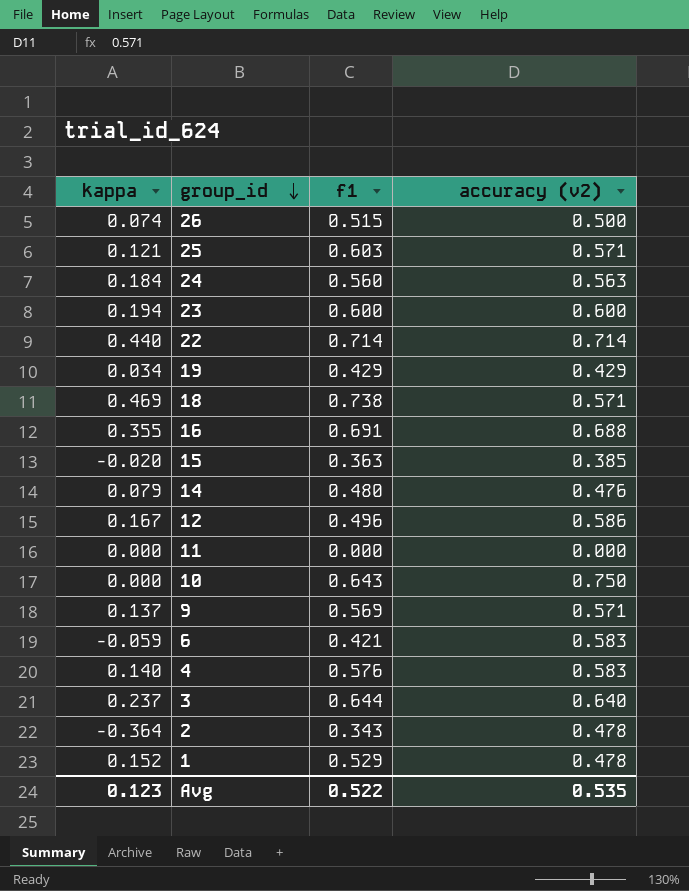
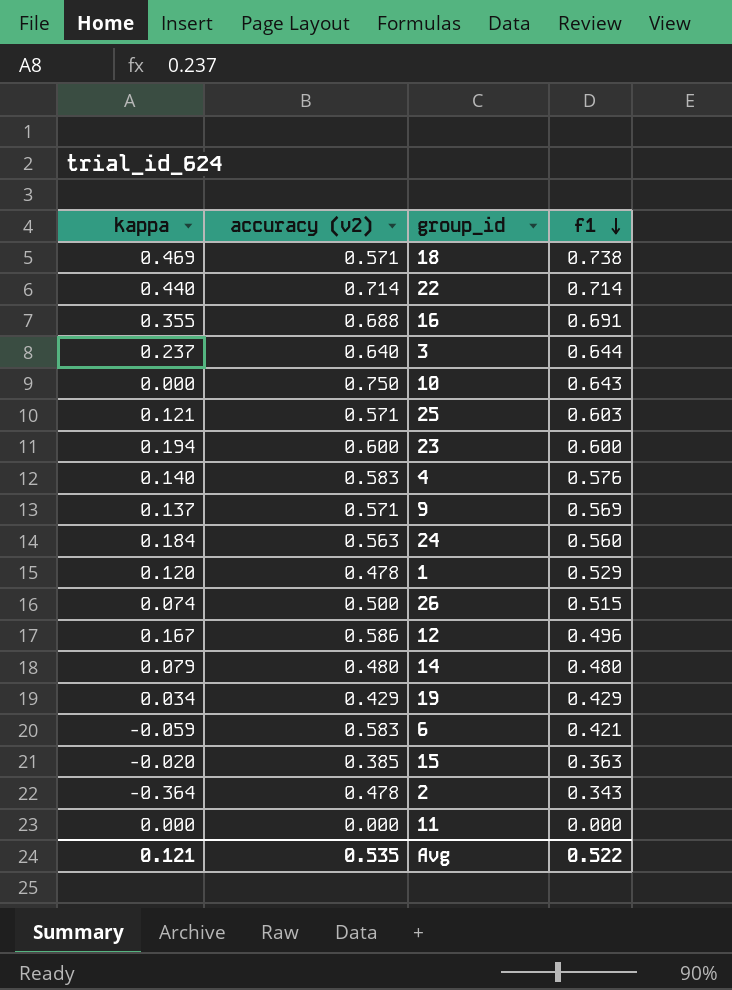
row order: group_id descending -> f1 descending
column accuracy (v2) | position: 4 -> 2
1 | kappa: 0.152 -> 0.120
14 | accuracy (v2): 0.476 -> 0.480
Avg | kappa: 0.123 -> 0.121

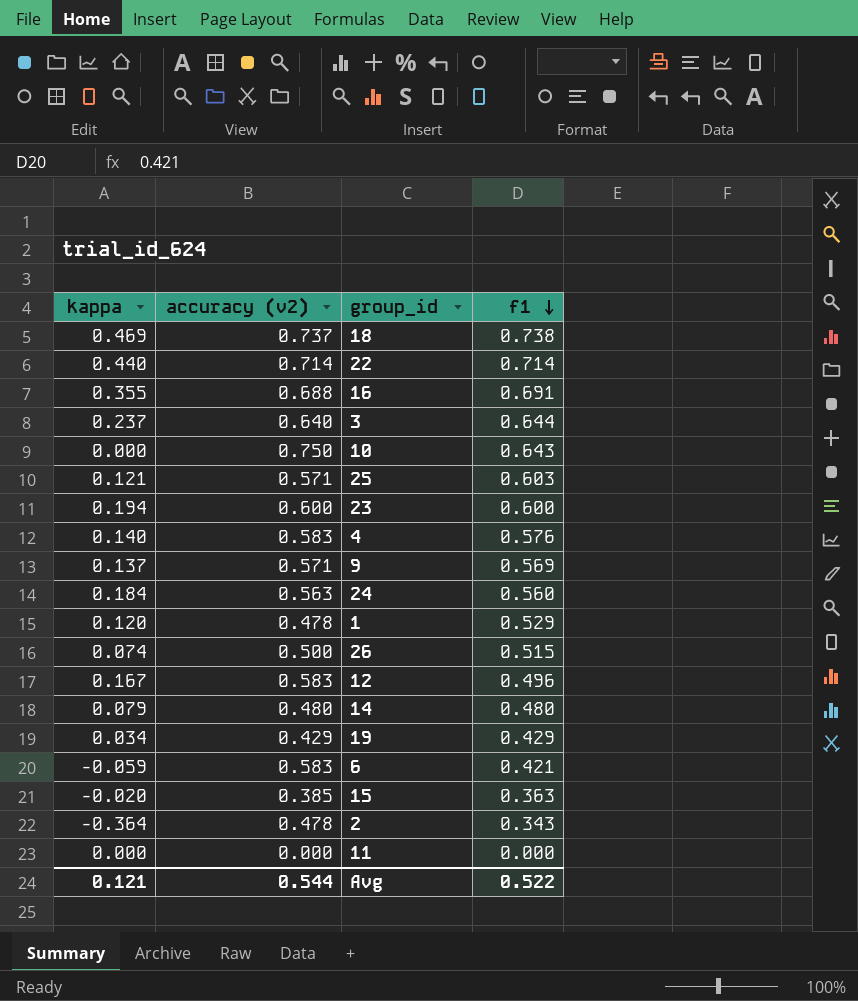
18 | accuracy (v2): 0.571 -> 0.737
12 | accuracy (v2): 0.586 -> 0.583
Avg | accuracy (v2): 0.535 -> 0.544

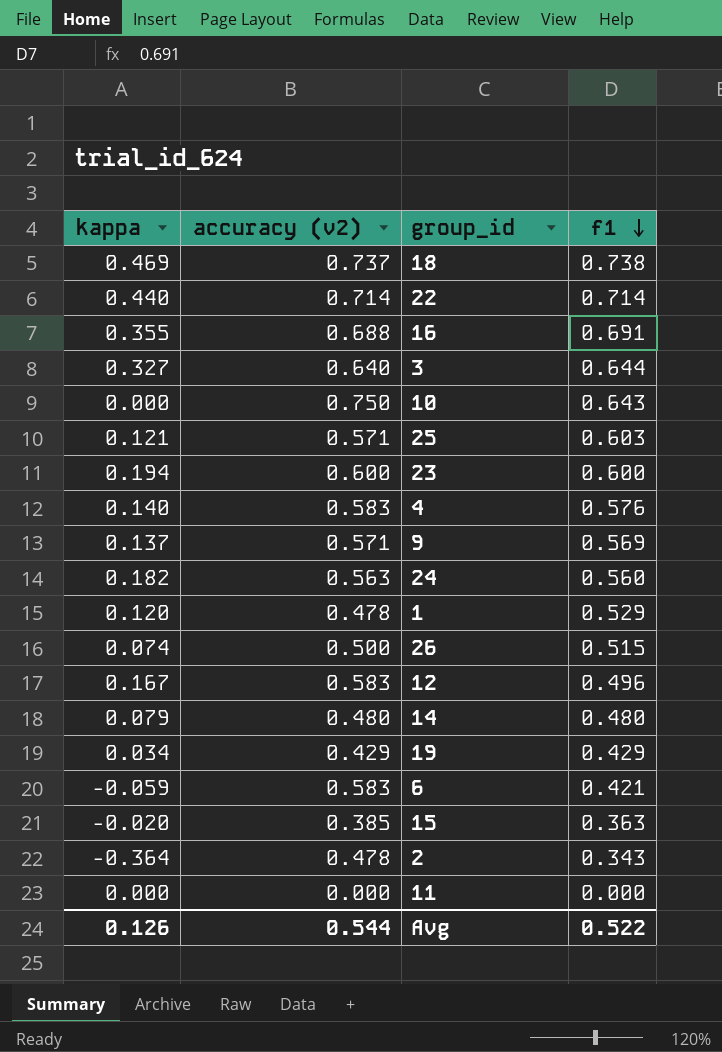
3 | kappa: 0.237 -> 0.327
24 | kappa: 0.184 -> 0.182
Avg | kappa: 0.121 -> 0.126

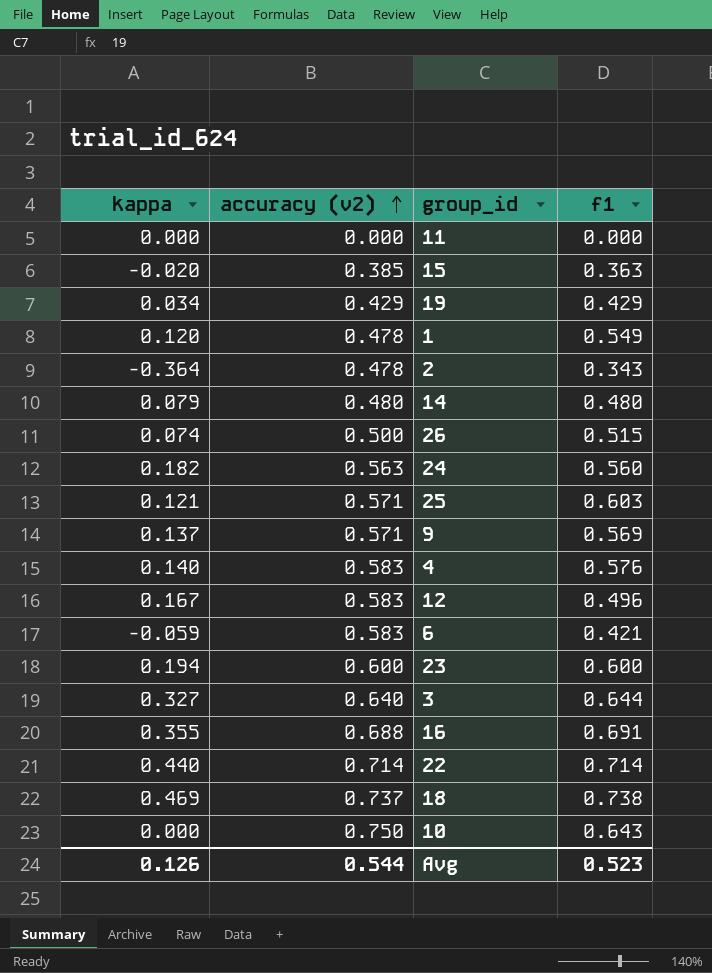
row order: f1 descending -> accuracy (v2) ascending
1 | f1: 0.529 -> 0.549
Avg | f1: 0.522 -> 0.523

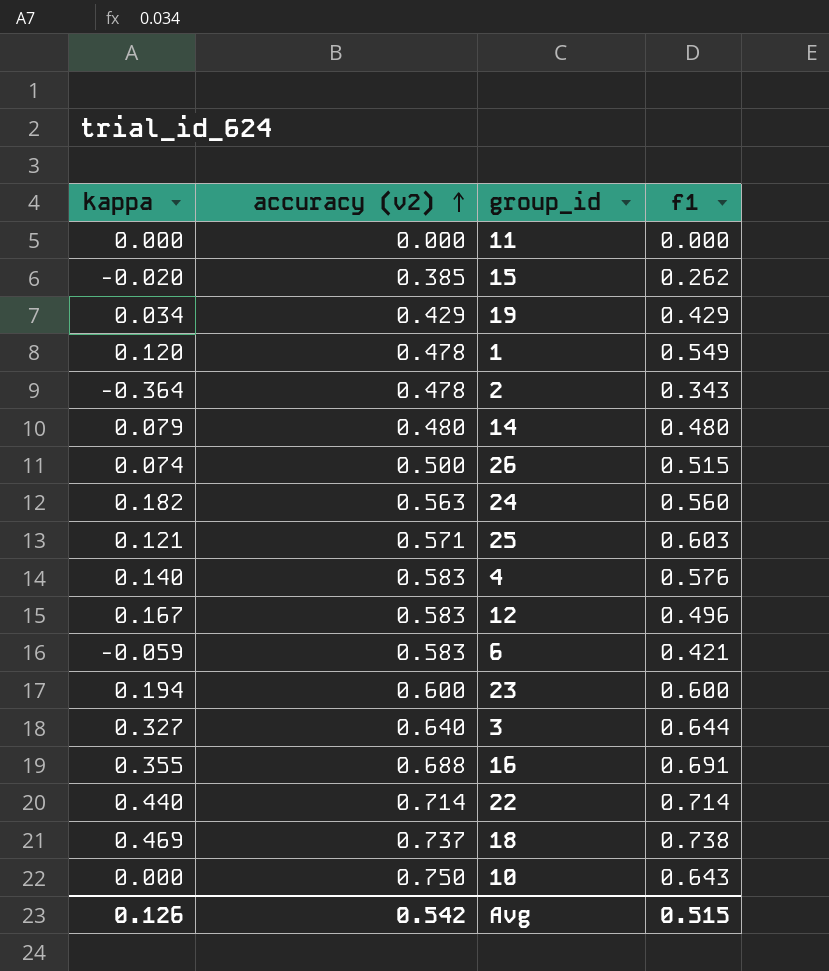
row 9: 0.137 | 0.571 | 0.569 -> none
15 | f1: 0.363 -> 0.262
Avg | accuracy (v2): 0.544 -> 0.542
Avg | f1: 0.523 -> 0.515

